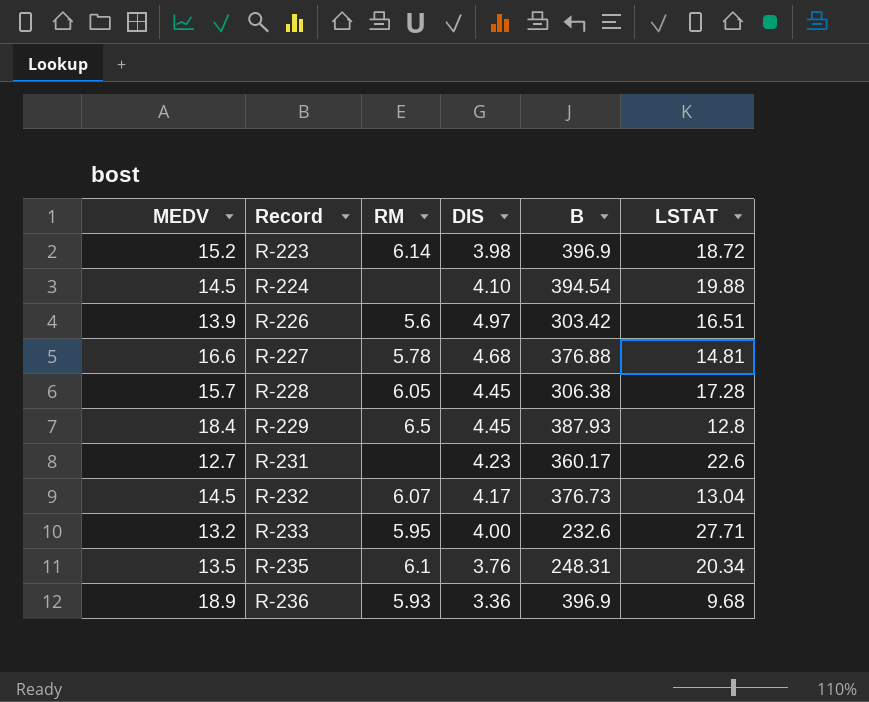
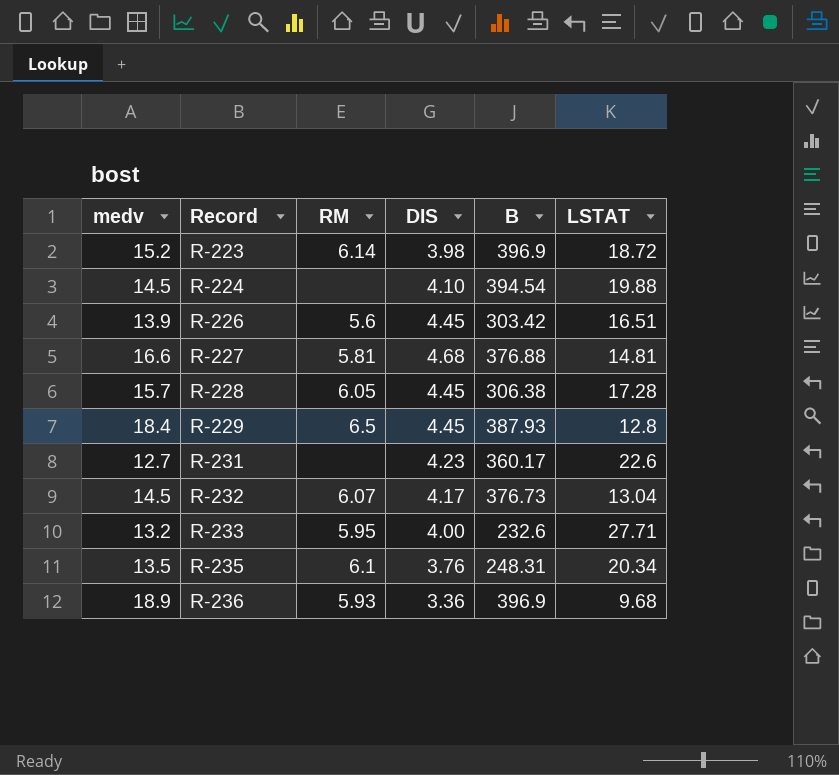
column name: MEDV -> medv
R-226 | DIS: 4.97 -> 4.45
R-227 | RM: 5.78 -> 5.81

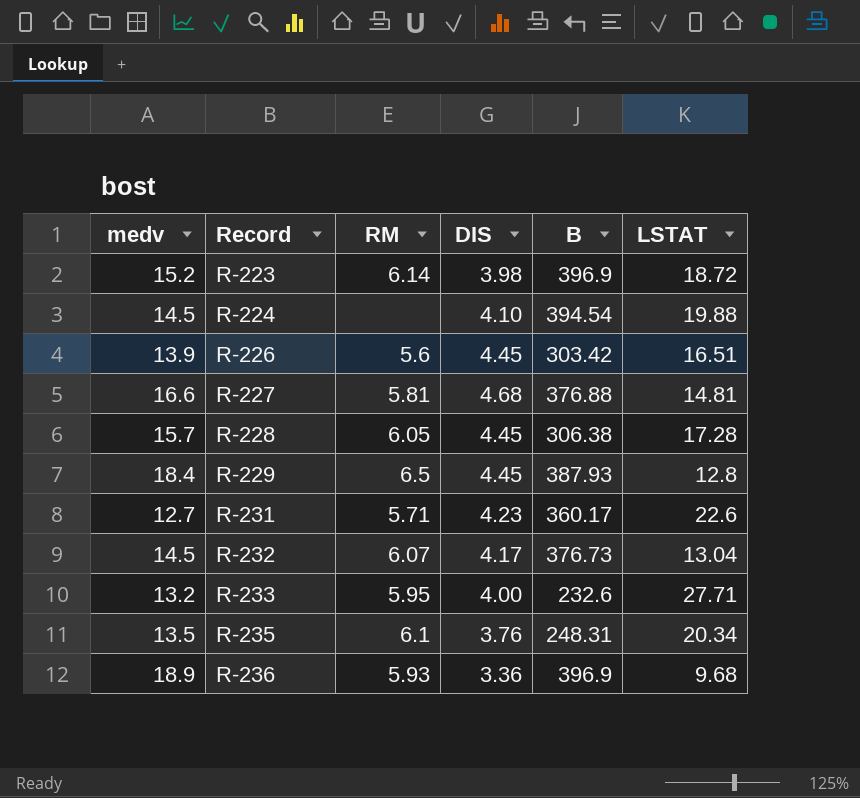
R-231 | RM: none -> 5.71

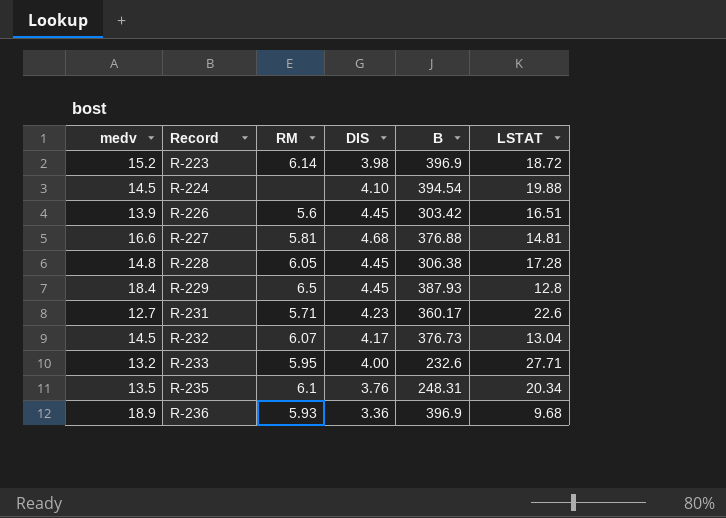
R-228 | medv: 15.7 -> 14.8

